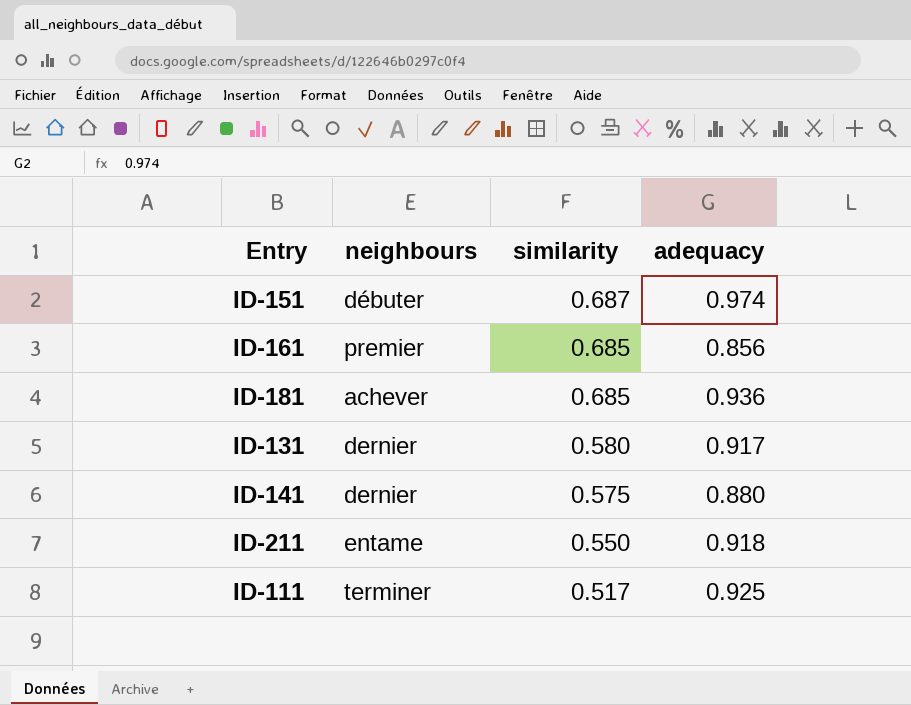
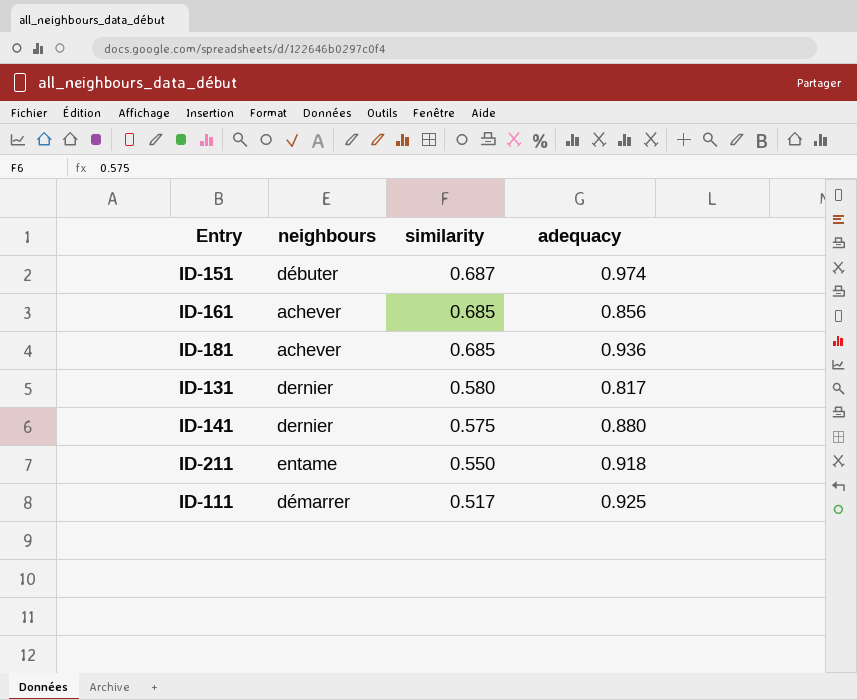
ID-161 | neighbours: premier -> achever
ID-131 | adequacy: 0.917 -> 0.817
ID-111 | neighbours: terminer -> démarrer

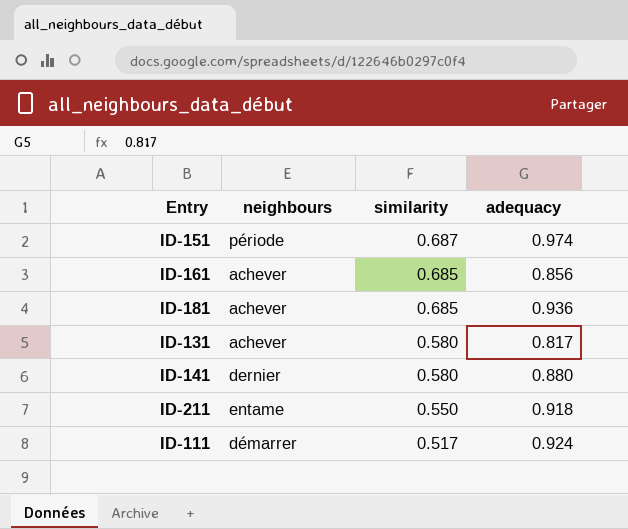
ID-151 | neighbours: débuter -> période
ID-131 | neighbours: dernier -> achever
ID-141 | similarity: 0.575 -> 0.580
ID-111 | adequacy: 0.925 -> 0.924

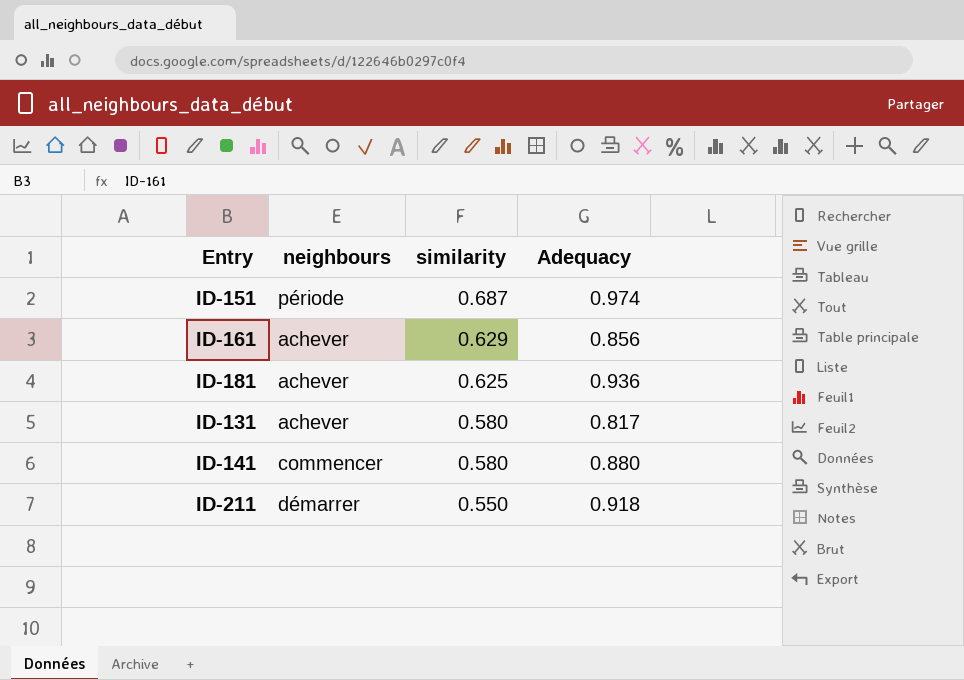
column name: adequacy -> Adequacy
row ID-111: démarrer | 0.517 | 0.924 -> none
ID-161 | similarity: 0.685 -> 0.629
ID-181 | similarity: 0.685 -> 0.625
ID-141 | neighbours: dernier -> commencer
ID-211 | neighbours: entame -> démarrer

